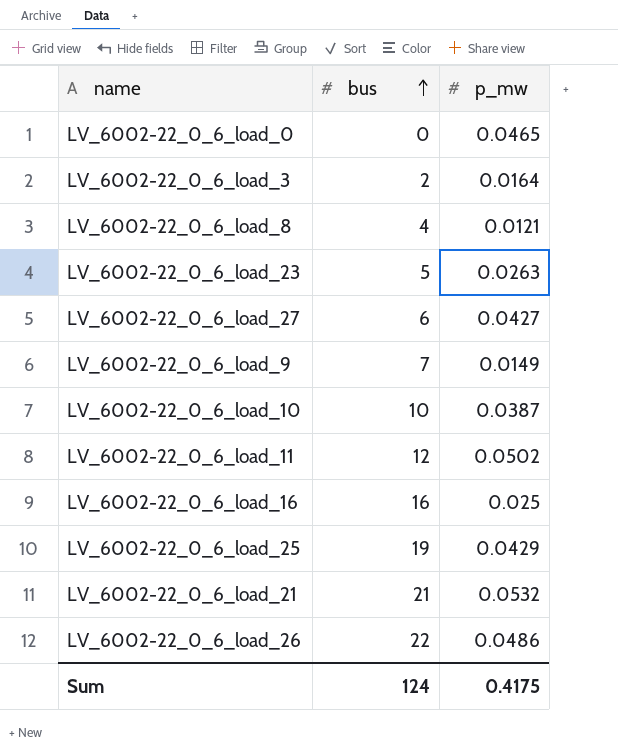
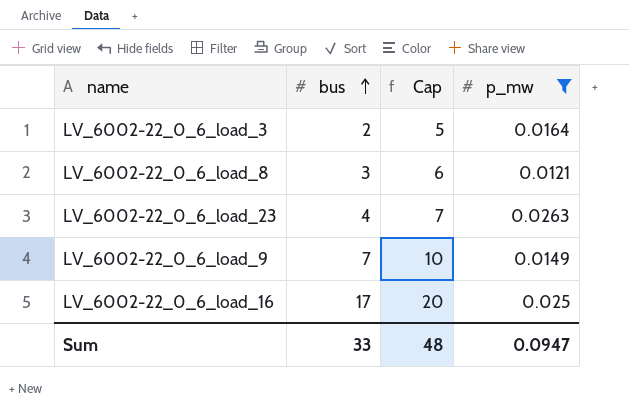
filter: none -> p_mw <= 0.0263
column Cap | formula: none -> [bus] + 3
LV_6002-22_0_6_load_8 | bus: 4 -> 3
LV_6002-22_0_6_load_23 | bus: 5 -> 4
LV_6002-22_0_6_load_16 | bus: 16 -> 17
Sum | bus: 124 -> 33
Sum | p_mw: 0.4175 -> 0.0947

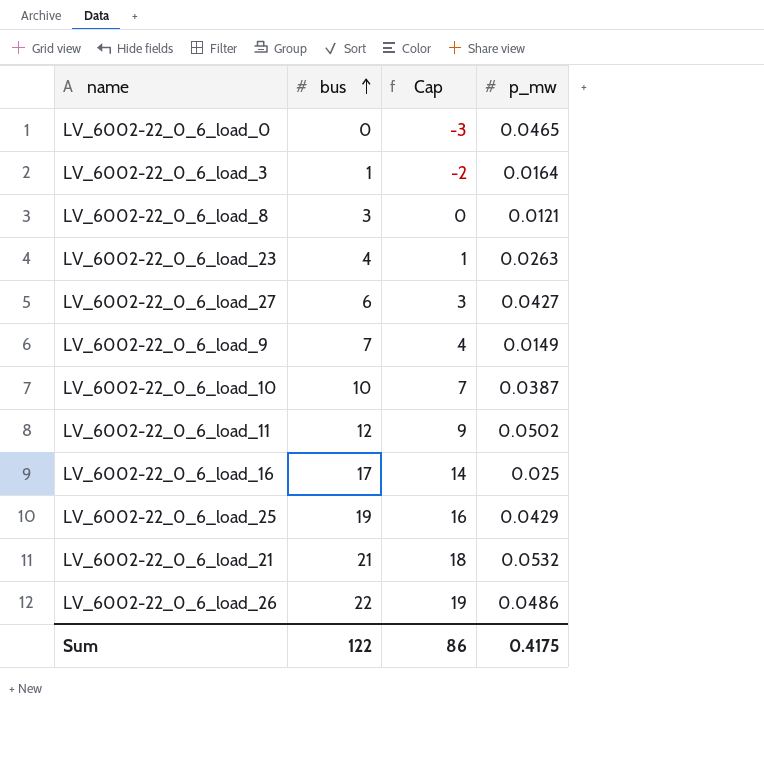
filter: p_mw <= 0.0263 -> none
column Cap | formula: [bus] + 3 -> [bus] - 3
LV_6002-22_0_6_load_3 | bus: 2 -> 1
Sum | bus: 33 -> 122
Sum | Cap: 48 -> 86
Sum | p_mw: 0.0947 -> 0.4175

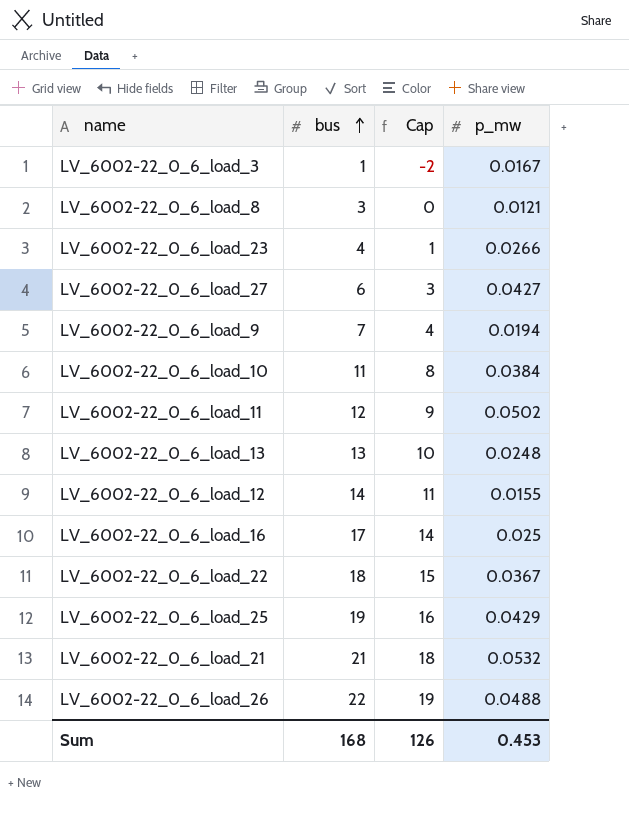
row LV_6002-22_0_6_load_0: 0 | -3 | 0.0465 -> none
LV_6002-22_0_6_load_3 | p_mw: 0.0164 -> 0.0167
LV_6002-22_0_6_load_23 | p_mw: 0.0263 -> 0.0266
LV_6002-22_0_6_load_9 | p_mw: 0.0149 -> 0.0194
LV_6002-22_0_6_load_10 | bus: 10 -> 11
LV_6002-22_0_6_load_10 | Cap: 7 -> 8
LV_6002-22_0_6_load_10 | p_mw: 0.0387 -> 0.0384
row LV_6002-22_0_6_load_13: none -> 13 | 10 | 0.0248
row LV_6002-22_0_6_load_12: none -> 14 | 11 | 0.0155
row LV_6002-22_0_6_load_22: none -> 18 | 15 | 0.0367
LV_6002-22_0_6_load_26 | p_mw: 0.0486 -> 0.0488
Sum | bus: 122 -> 168
Sum | Cap: 86 -> 126
Sum | p_mw: 0.4175 -> 0.453

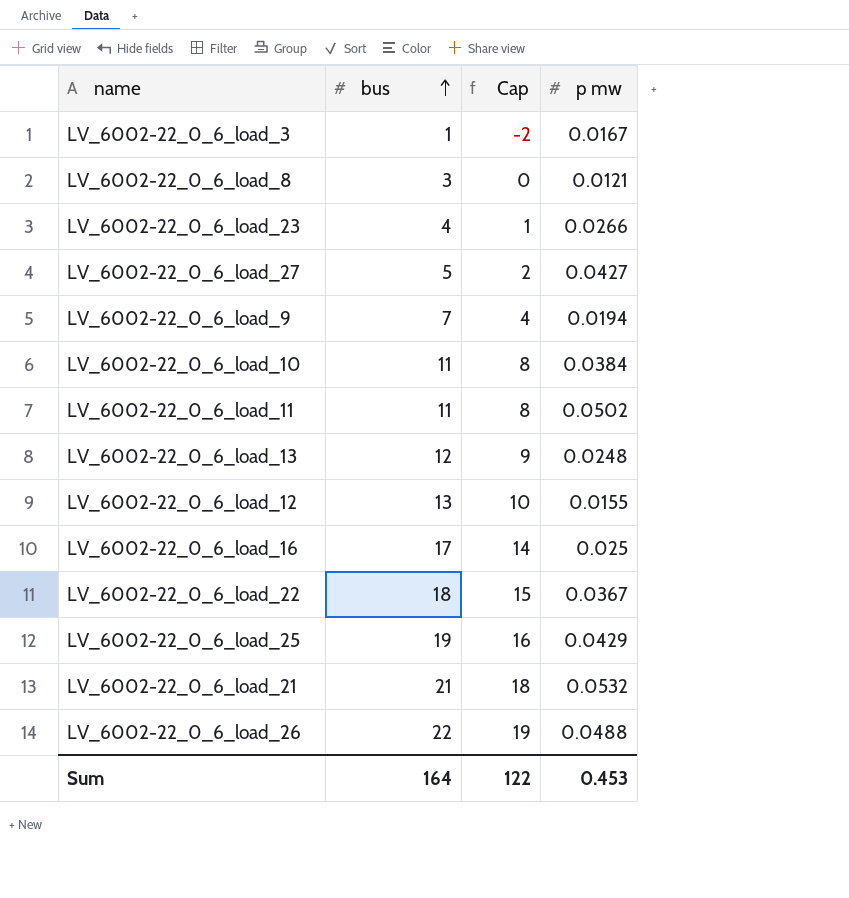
column name: p_mw -> p mw
LV_6002-22_0_6_load_27 | bus: 6 -> 5
LV_6002-22_0_6_load_27 | Cap: 3 -> 2
LV_6002-22_0_6_load_11 | bus: 12 -> 11
LV_6002-22_0_6_load_11 | Cap: 9 -> 8
LV_6002-22_0_6_load_13 | bus: 13 -> 12
LV_6002-22_0_6_load_13 | Cap: 10 -> 9
LV_6002-22_0_6_load_12 | bus: 14 -> 13
LV_6002-22_0_6_load_12 | Cap: 11 -> 10
Sum | bus: 168 -> 164
Sum | Cap: 126 -> 122

